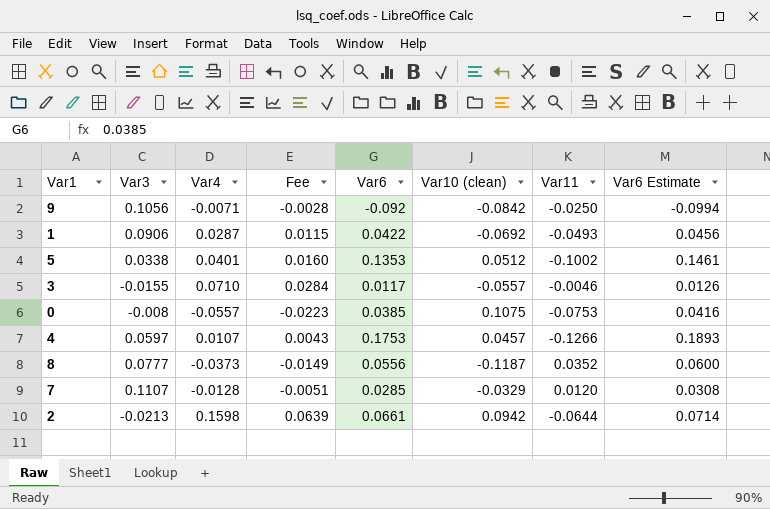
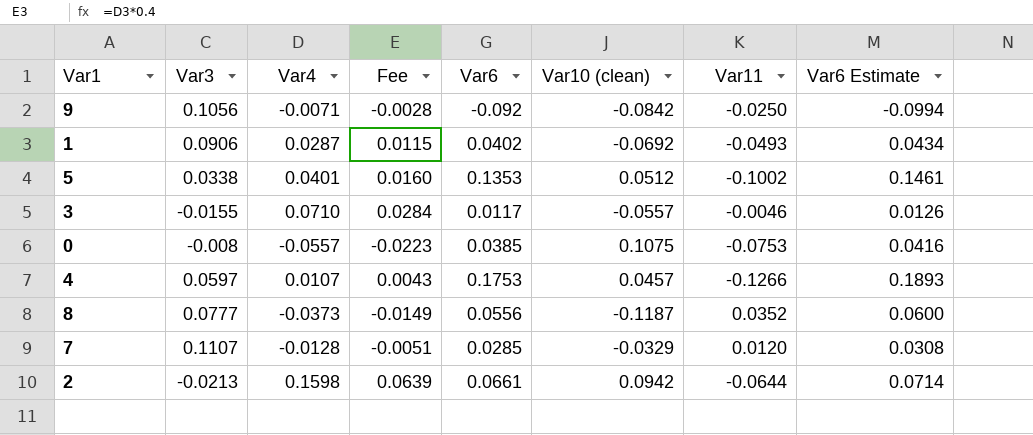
1 | Var6: 0.0422 -> 0.0402
1 | Var6 Estimate: 0.0456 -> 0.0434

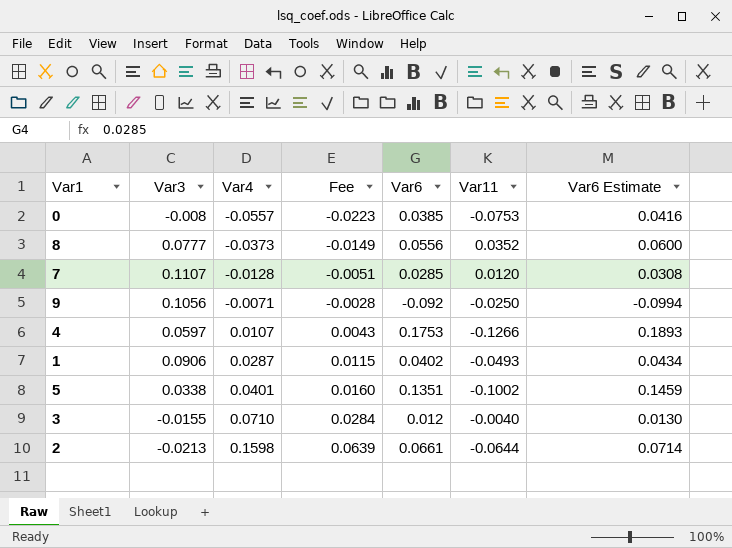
row order: none -> Var4 ascending
column Var10 (clean) | position: 6 -> none
5 | Var6: 0.1353 -> 0.1351
5 | Var6 Estimate: 0.1461 -> 0.1459
3 | Var6: 0.0117 -> 0.012
3 | Var11: -0.0046 -> -0.0040
3 | Var6 Estimate: 0.0126 -> 0.0130

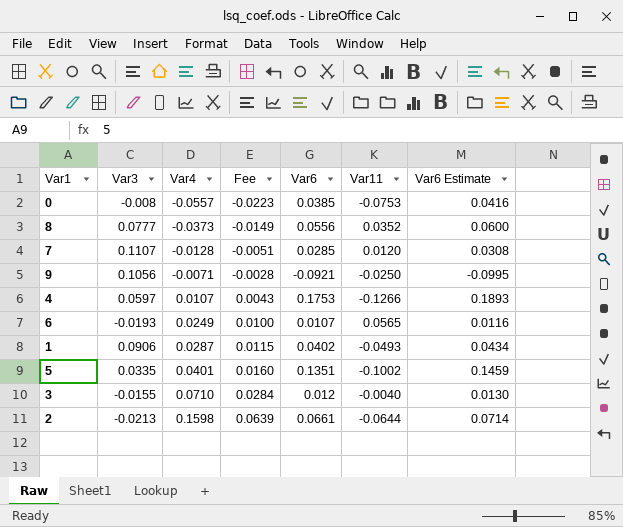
9 | Var6: -0.092 -> -0.0921
9 | Var6 Estimate: -0.0994 -> -0.0995
row 6: none -> -0.0193 | 0.0249 | 0.0100 | 0.0107 | 0.0565 | 0.0116
5 | Var3: 0.0338 -> 0.0335

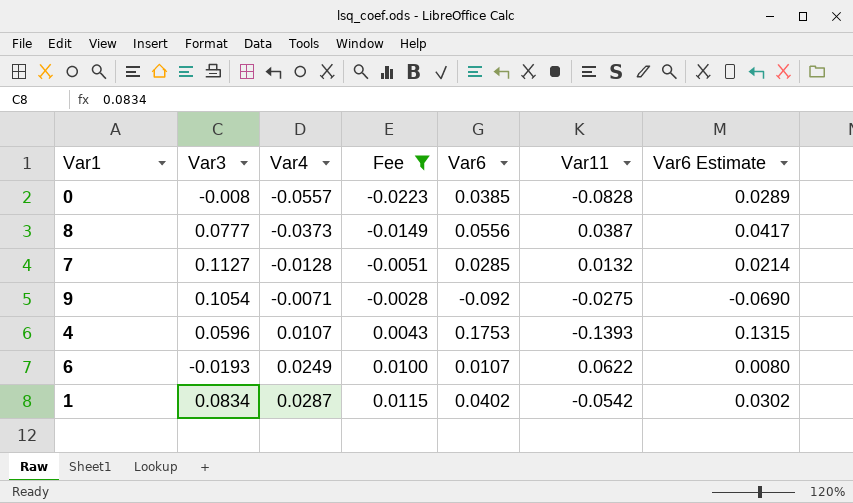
filter: none -> Fee <= 0.0115
column Var6 Estimate | formula: [Var6] * 1.08 -> [Var6] * 0.75
0 | Var11: -0.0753 -> -0.0828
8 | Var11: 0.0352 -> 0.0387
7 | Var3: 0.1107 -> 0.1127
7 | Var11: 0.0120 -> 0.0132
9 | Var3: 0.1056 -> 0.1054
9 | Var6: -0.0921 -> -0.092
9 | Var11: -0.0250 -> -0.0275
4 | Var3: 0.0597 -> 0.0596
4 | Var11: -0.1266 -> -0.1393
6 | Var11: 0.0565 -> 0.0622
1 | Var3: 0.0906 -> 0.0834
1 | Var11: -0.0493 -> -0.0542

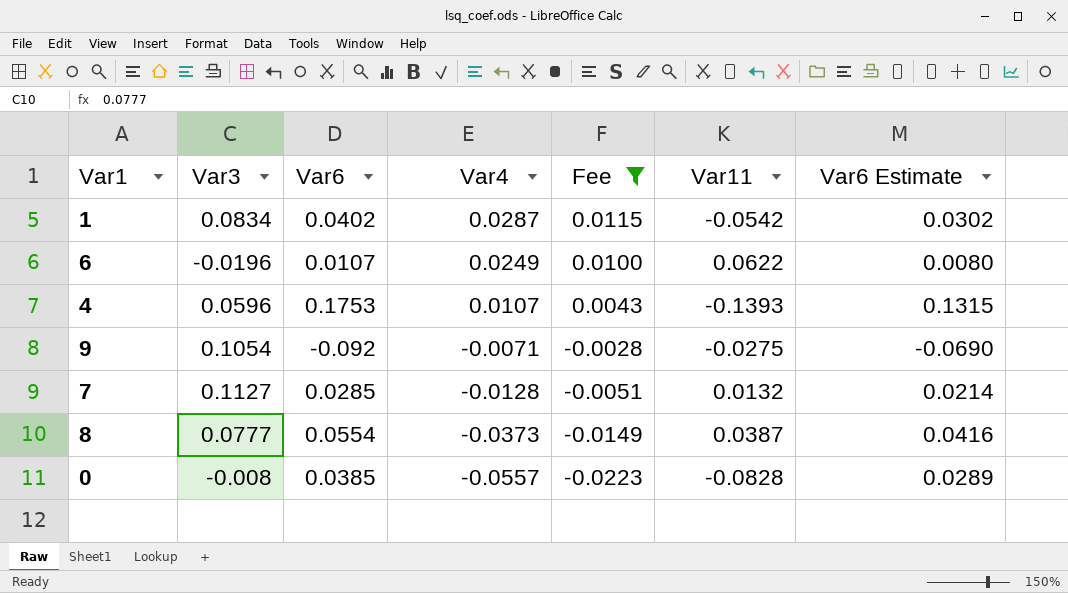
row order: Var4 ascending -> Var4 descending
column Var6 | position: 5 -> 3
6 | Var3: -0.0193 -> -0.0196
8 | Var6: 0.0556 -> 0.0554
8 | Var6 Estimate: 0.0417 -> 0.0416

